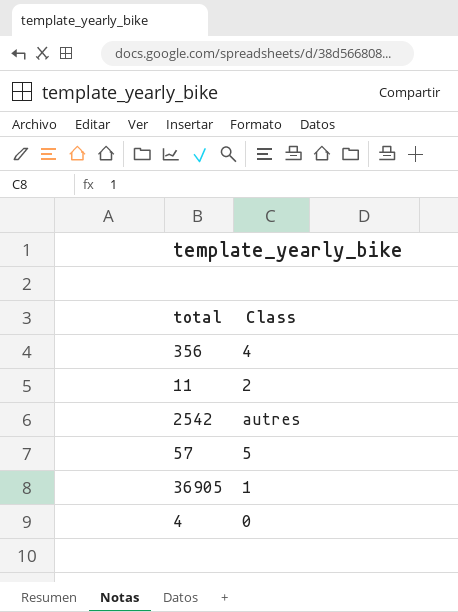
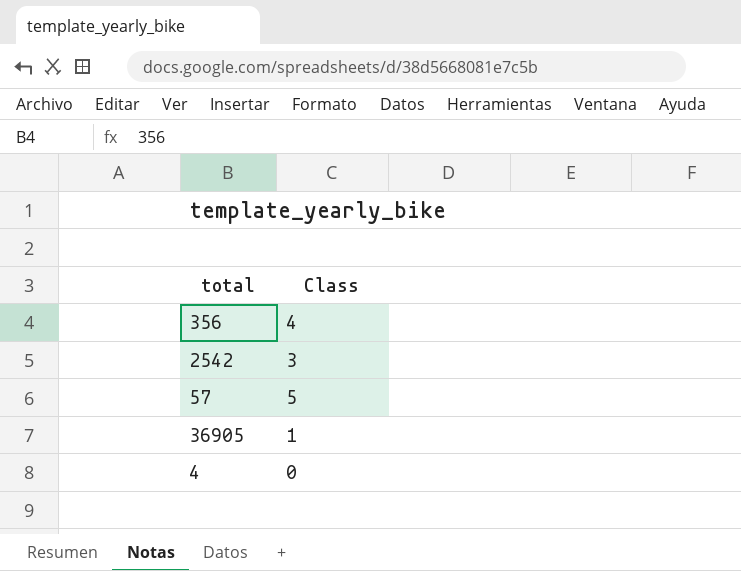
row 11: 2 -> none
2542 | Class: autres -> 3

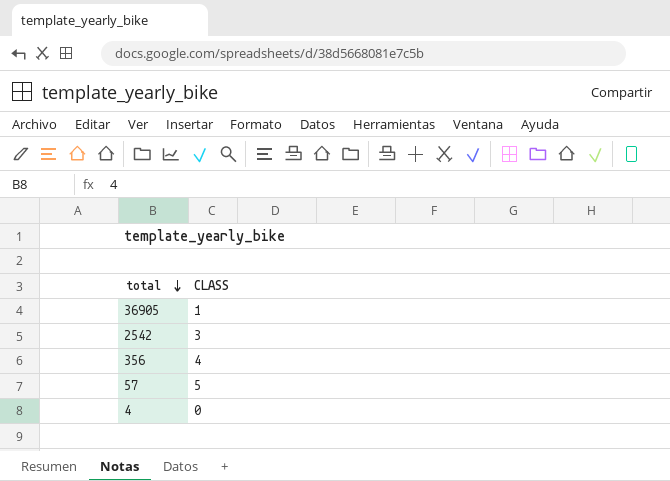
row order: none -> total descending
column name: Class -> CLASS

